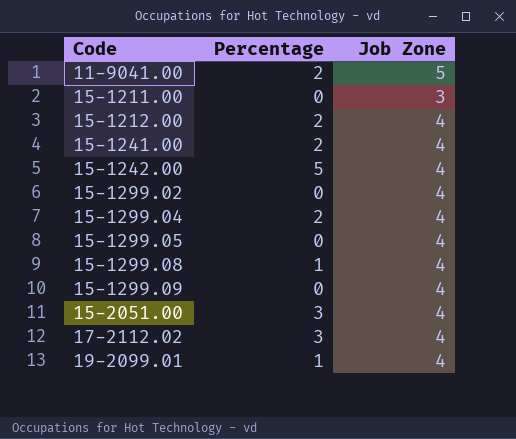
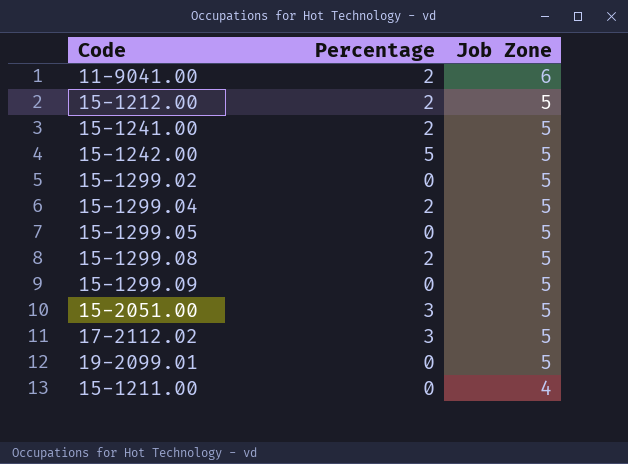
row order: Code ascending -> Job Zone descending
11-9041.00 | Job Zone: 5 -> 6
15-1212.00 | Job Zone: 4 -> 5
15-1241.00 | Job Zone: 4 -> 5
15-1242.00 | Job Zone: 4 -> 5
15-1299.02 | Job Zone: 4 -> 5
15-1299.04 | Job Zone: 4 -> 5
15-1299.05 | Job Zone: 4 -> 5
15-1299.08 | Percentage: 1 -> 2
15-1299.08 | Job Zone: 4 -> 5
15-1299.09 | Job Zone: 4 -> 5
15-2051.00 | Job Zone: 4 -> 5
17-2112.02 | Job Zone: 4 -> 5
19-2099.01 | Percentage: 1 -> 0
19-2099.01 | Job Zone: 4 -> 5
15-1211.00 | Job Zone: 3 -> 4

